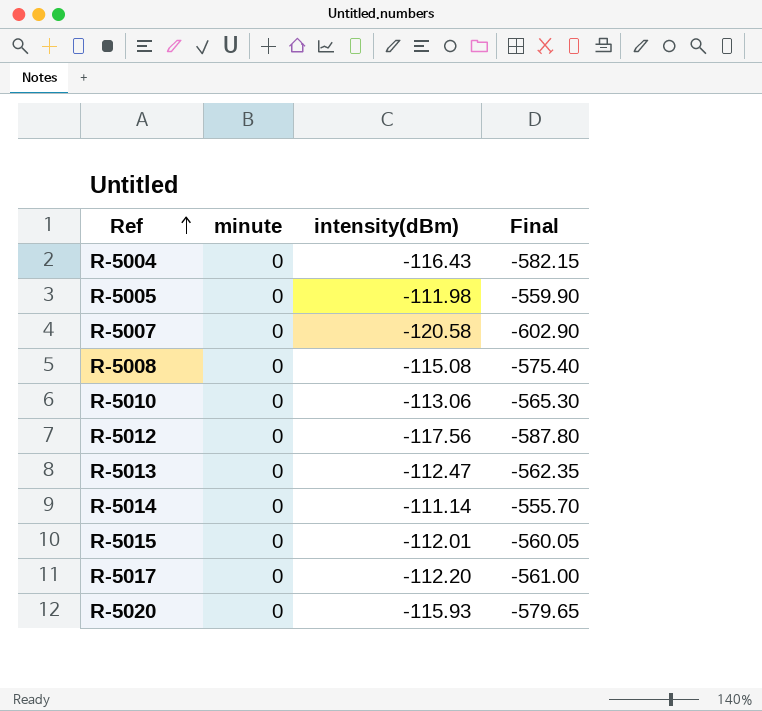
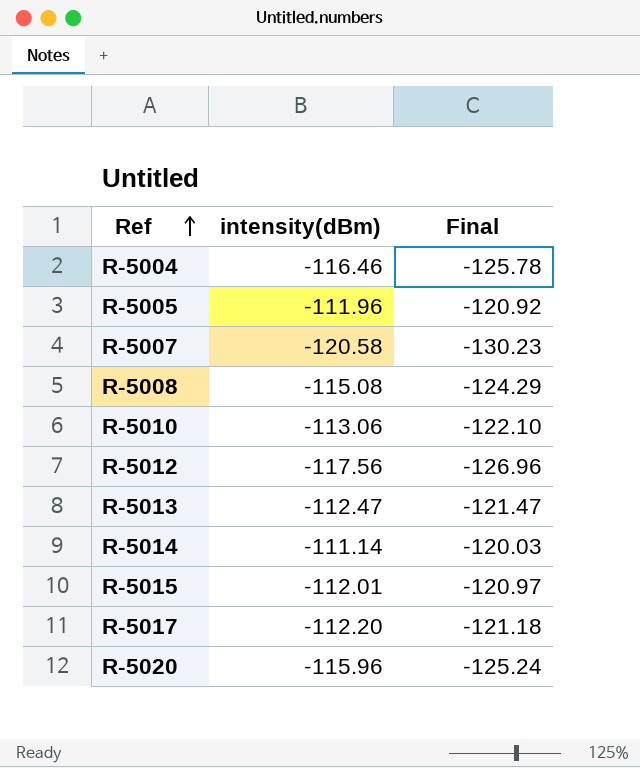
column minute | position: 2 -> none
column Final | formula: [intensity(dBm)] * 5 -> [intensity(dBm)] * 1.08
R-5004 | intensity(dBm): -116.43 -> -116.46
R-5005 | intensity(dBm): -111.98 -> -111.96
R-5020 | intensity(dBm): -115.93 -> -115.96

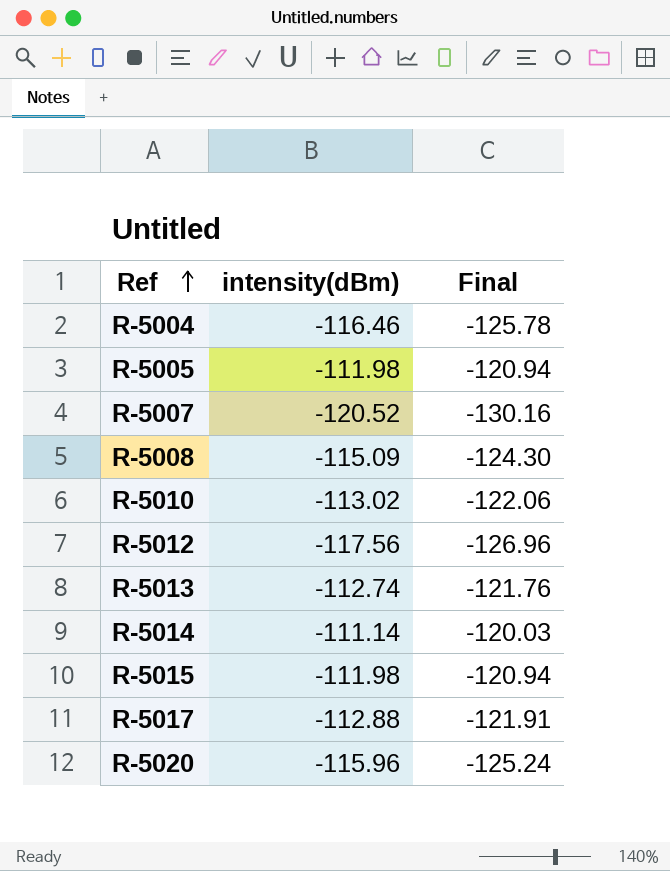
R-5005 | intensity(dBm): -111.96 -> -111.98
R-5005 | Final: -120.92 -> -120.94
R-5007 | intensity(dBm): -120.58 -> -120.52
R-5007 | Final: -130.23 -> -130.16
R-5008 | intensity(dBm): -115.08 -> -115.09
R-5008 | Final: -124.29 -> -124.30
R-5010 | intensity(dBm): -113.06 -> -113.02
R-5010 | Final: -122.10 -> -122.06
R-5013 | intensity(dBm): -112.47 -> -112.74
R-5013 | Final: -121.47 -> -121.76
R-5015 | intensity(dBm): -112.01 -> -111.98
R-5015 | Final: -120.97 -> -120.94
R-5017 | intensity(dBm): -112.20 -> -112.88
R-5017 | Final: -121.18 -> -121.91

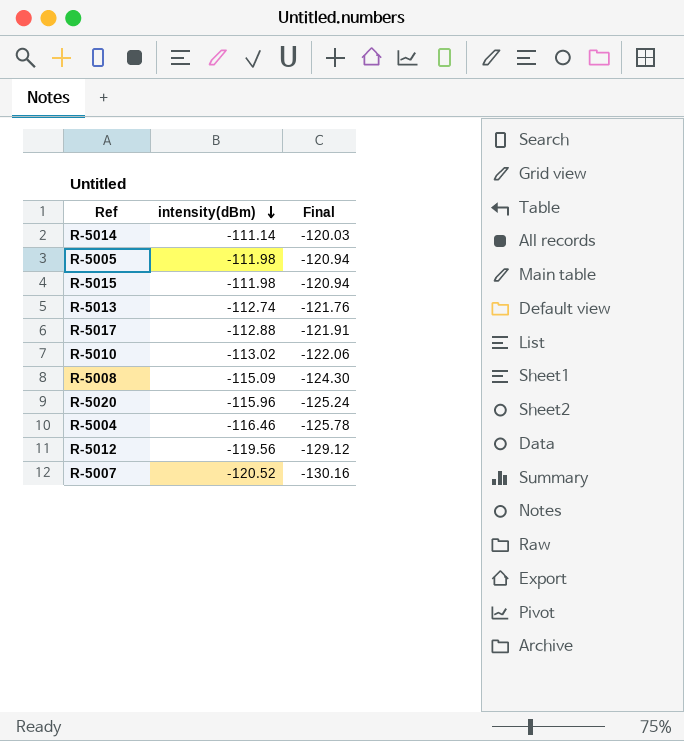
row order: Ref ascending -> intensity(dBm) descending
R-5012 | intensity(dBm): -117.56 -> -119.56
R-5012 | Final: -126.96 -> -129.12

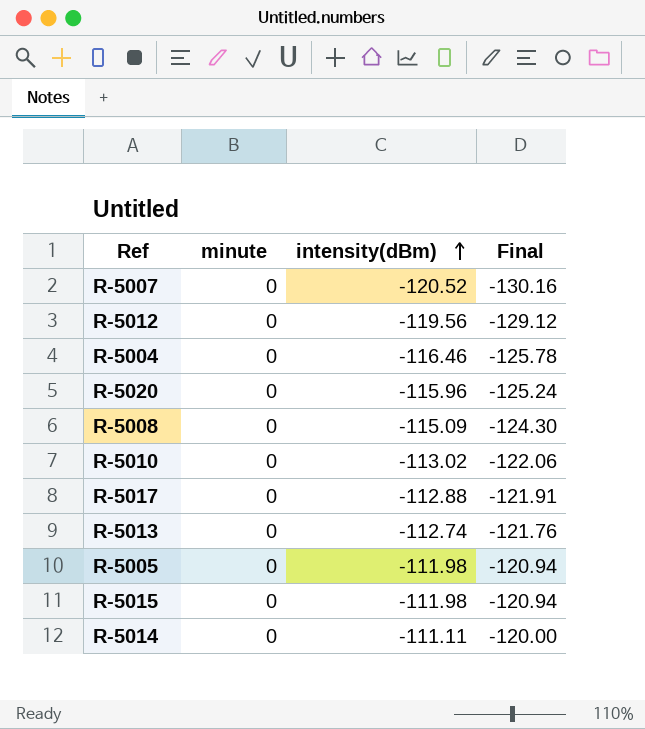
row order: intensity(dBm) descending -> intensity(dBm) ascending
column minute | position: none -> 2
R-5014 | intensity(dBm): -111.14 -> -111.11
R-5014 | Final: -120.03 -> -120.00

